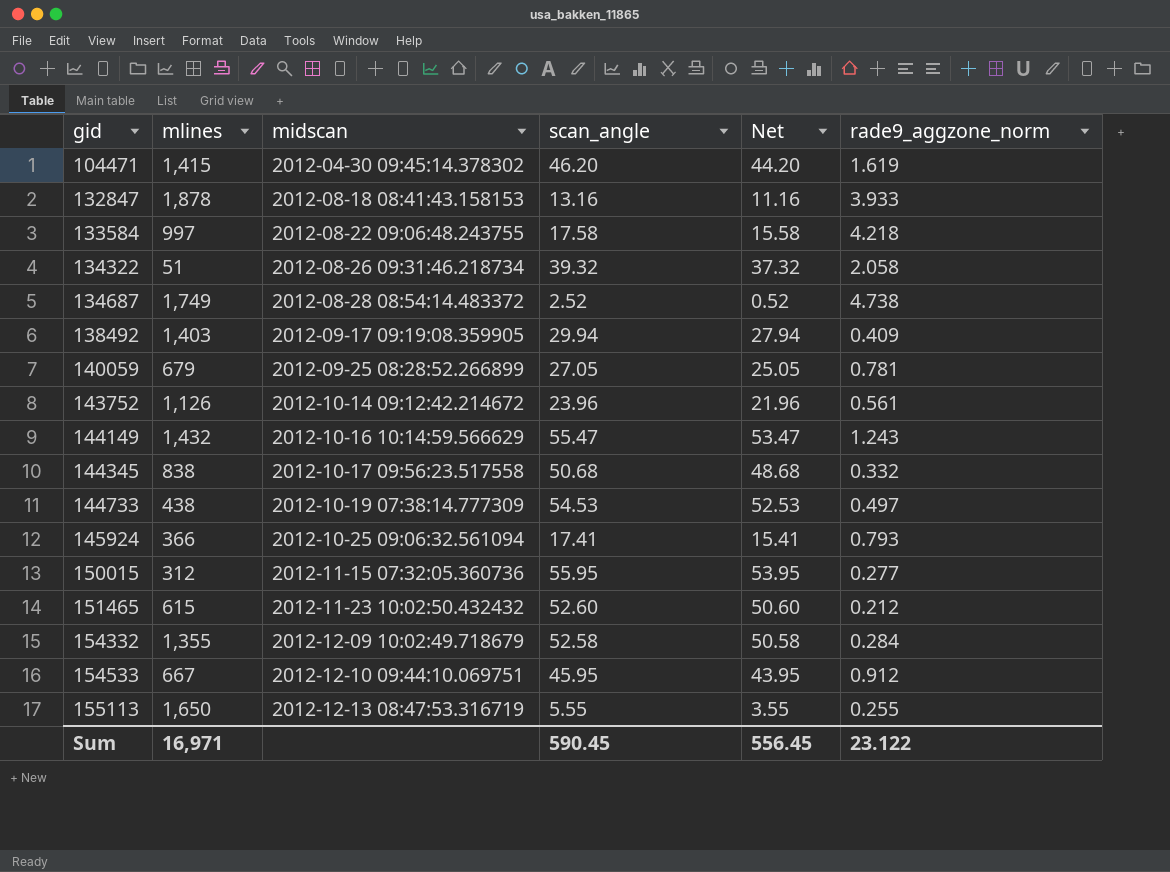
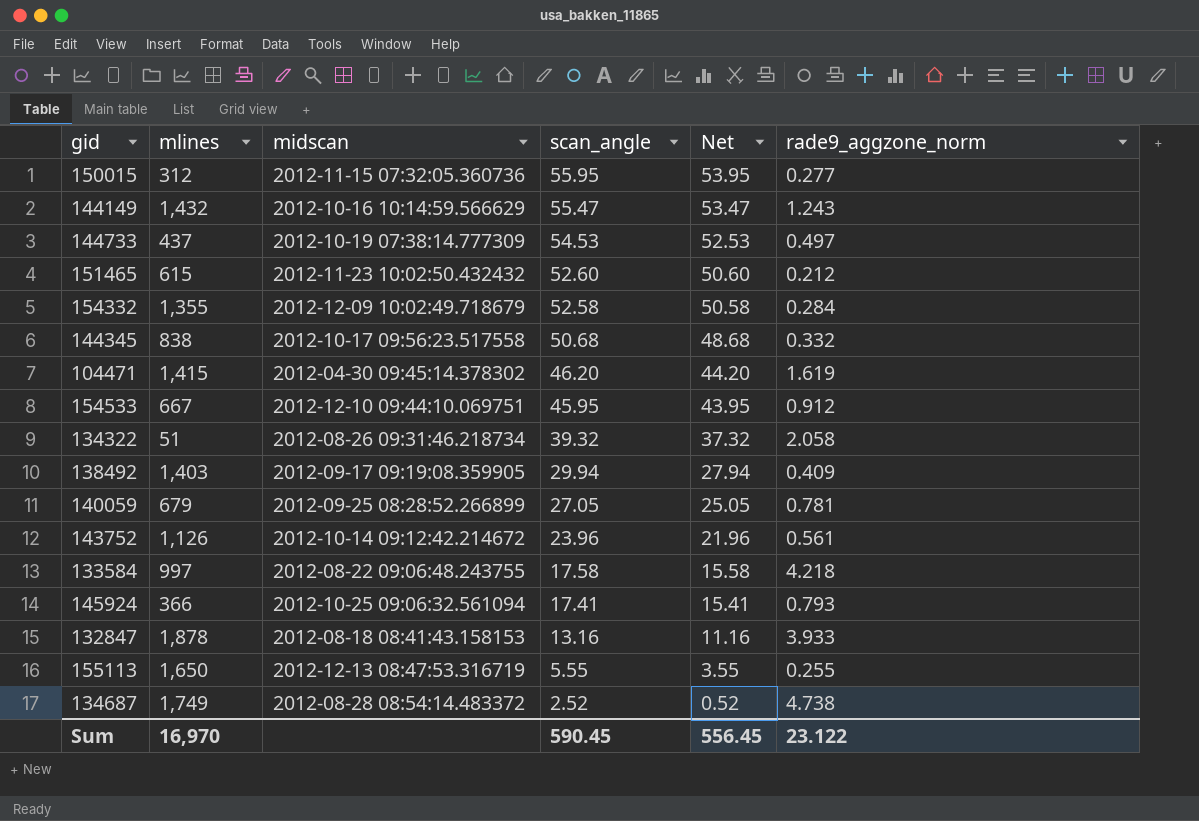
row order: gid ascending -> scan_angle descending
144733 | mlines: 438 -> 437
Sum | mlines: 16,971 -> 16,970

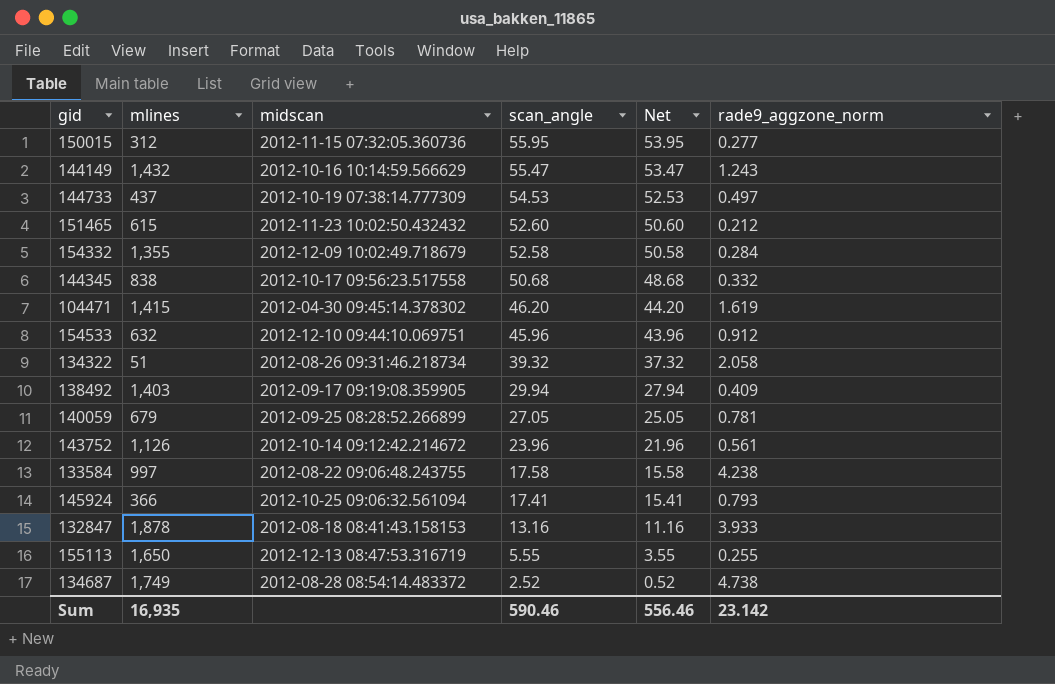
154533 | mlines: 667 -> 632
154533 | scan_angle: 45.95 -> 45.96
154533 | Net: 43.95 -> 43.96
133584 | rade9_aggzone_norm: 4.218 -> 4.238
Sum | mlines: 16,970 -> 16,935
Sum | scan_angle: 590.45 -> 590.46
Sum | Net: 556.45 -> 556.46
Sum | rade9_aggzone_norm: 23.122 -> 23.142

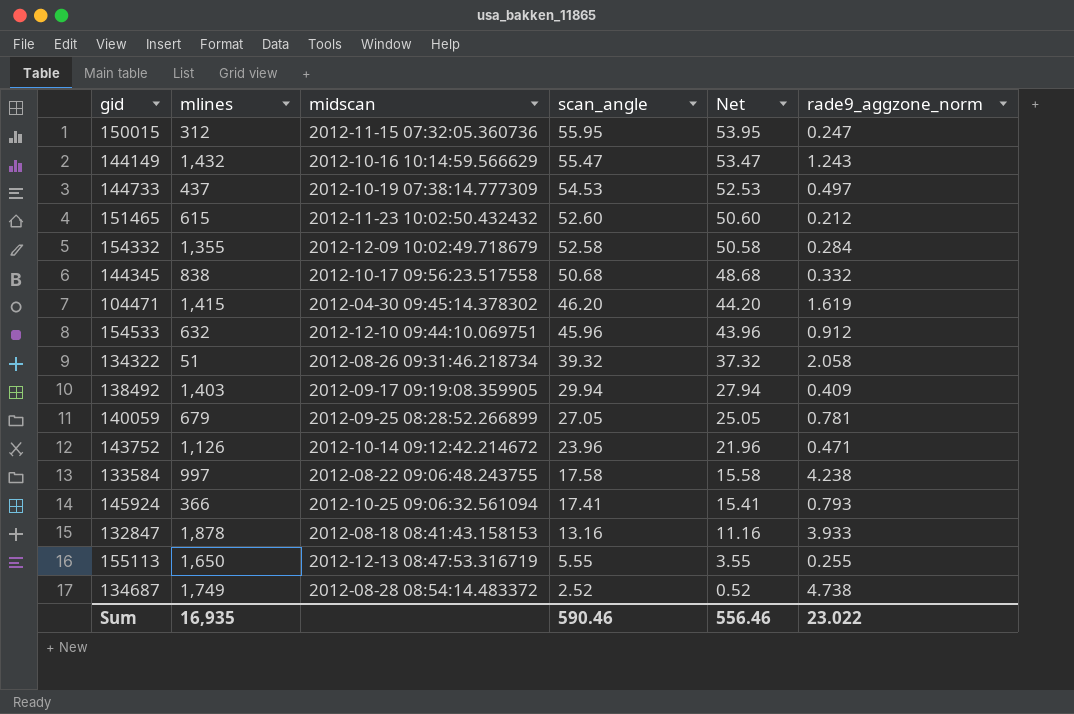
150015 | rade9_aggzone_norm: 0.277 -> 0.247
143752 | rade9_aggzone_norm: 0.561 -> 0.471
Sum | rade9_aggzone_norm: 23.142 -> 23.022

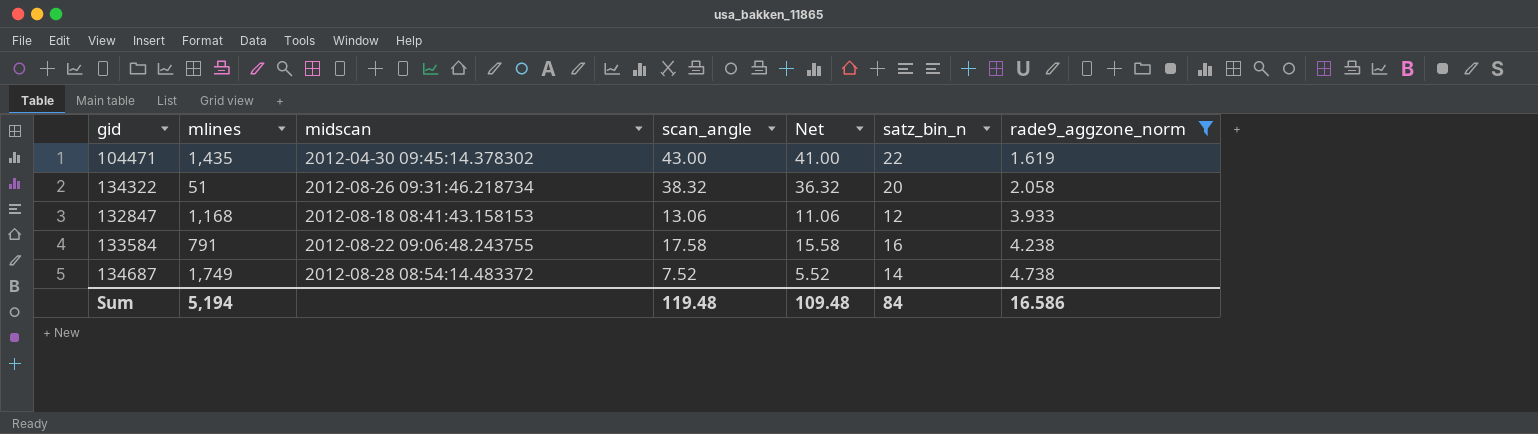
filter: none -> rade9_aggzone_norm >= 1.619
row order: scan_angle descending -> rade9_aggzone_norm ascending
column satz_bin_n | position: none -> 6
104471 | mlines: 1,415 -> 1,435
104471 | scan_angle: 46.20 -> 43.00
104471 | Net: 44.20 -> 41.00
134322 | scan_angle: 39.32 -> 38.32
134322 | Net: 37.32 -> 36.32
132847 | mlines: 1,878 -> 1,168
132847 | scan_angle: 13.16 -> 13.06
132847 | Net: 11.16 -> 11.06
133584 | mlines: 997 -> 791
134687 | scan_angle: 2.52 -> 7.52
134687 | Net: 0.52 -> 5.52
Sum | mlines: 16,935 -> 5,194
Sum | scan_angle: 590.46 -> 119.48
Sum | Net: 556.46 -> 109.48
Sum | rade9_aggzone_norm: 23.022 -> 16.586

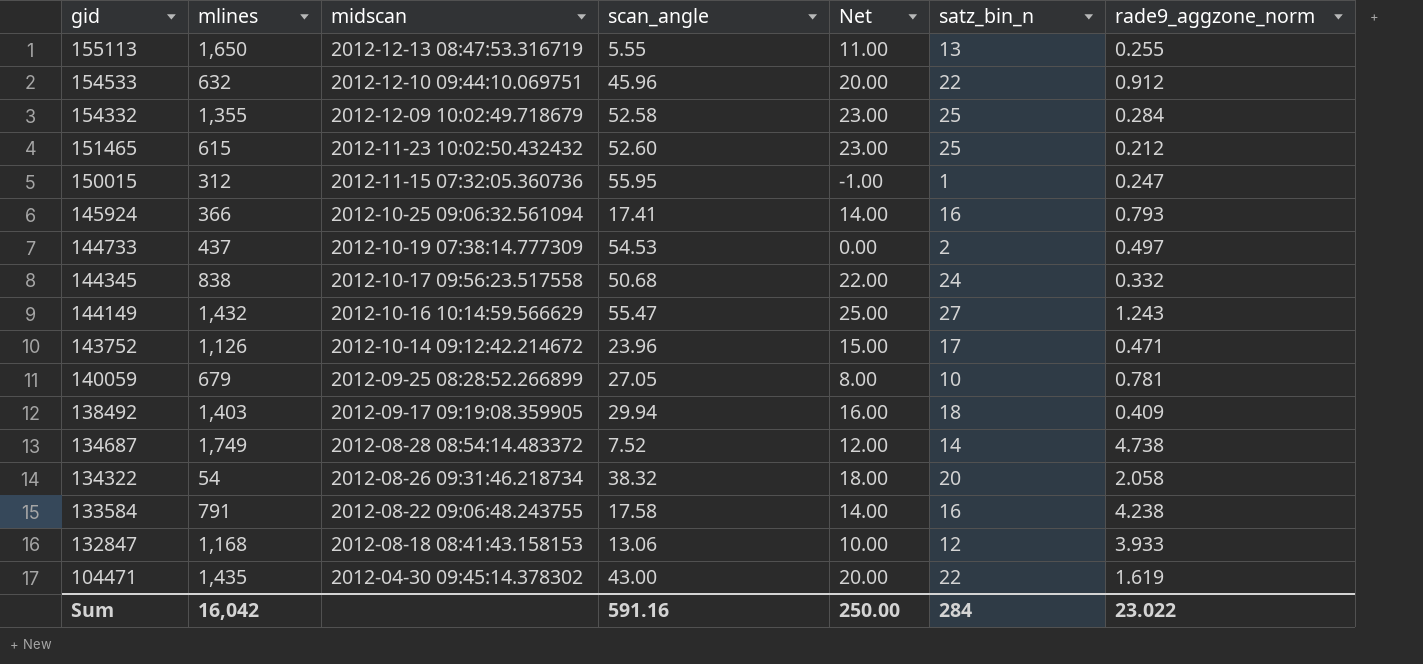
filter: rade9_aggzone_norm >= 1.619 -> none
row order: rade9_aggzone_norm ascending -> gid descending
column Net | formula: [scan_angle] - 2 -> [satz_bin_n] - 2
134322 | mlines: 51 -> 54
Sum | mlines: 5,194 -> 16,042
Sum | scan_angle: 119.48 -> 591.16
Sum | Net: 109.48 -> 250.00
Sum | satz_bin_n: 84 -> 284
Sum | rade9_aggzone_norm: 16.586 -> 23.022

